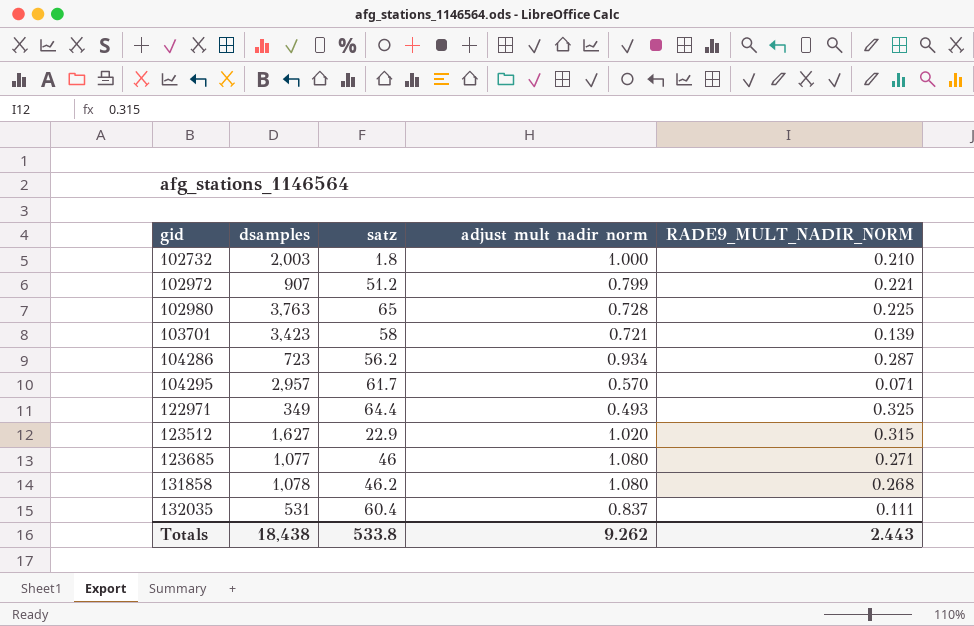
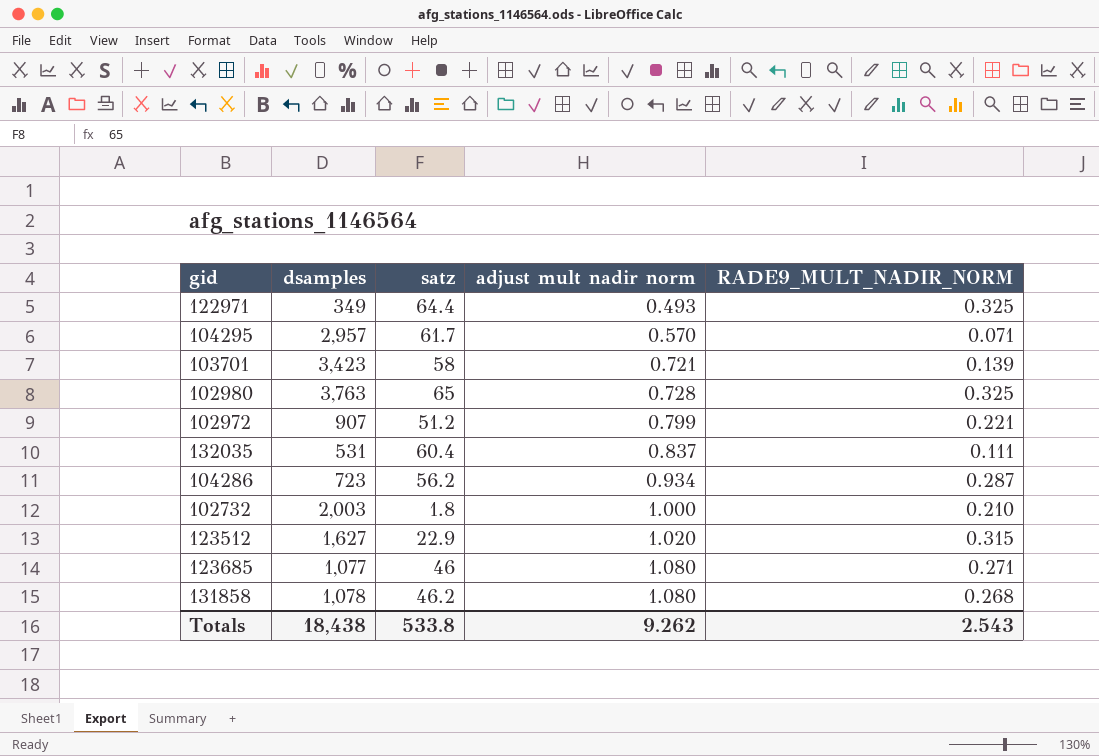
row order: gid ascending -> adjust mult nadir norm ascending
102980 | RADE9_MULT_NADIR_NORM: 0.225 -> 0.325
Totals | RADE9_MULT_NADIR_NORM: 2.443 -> 2.543

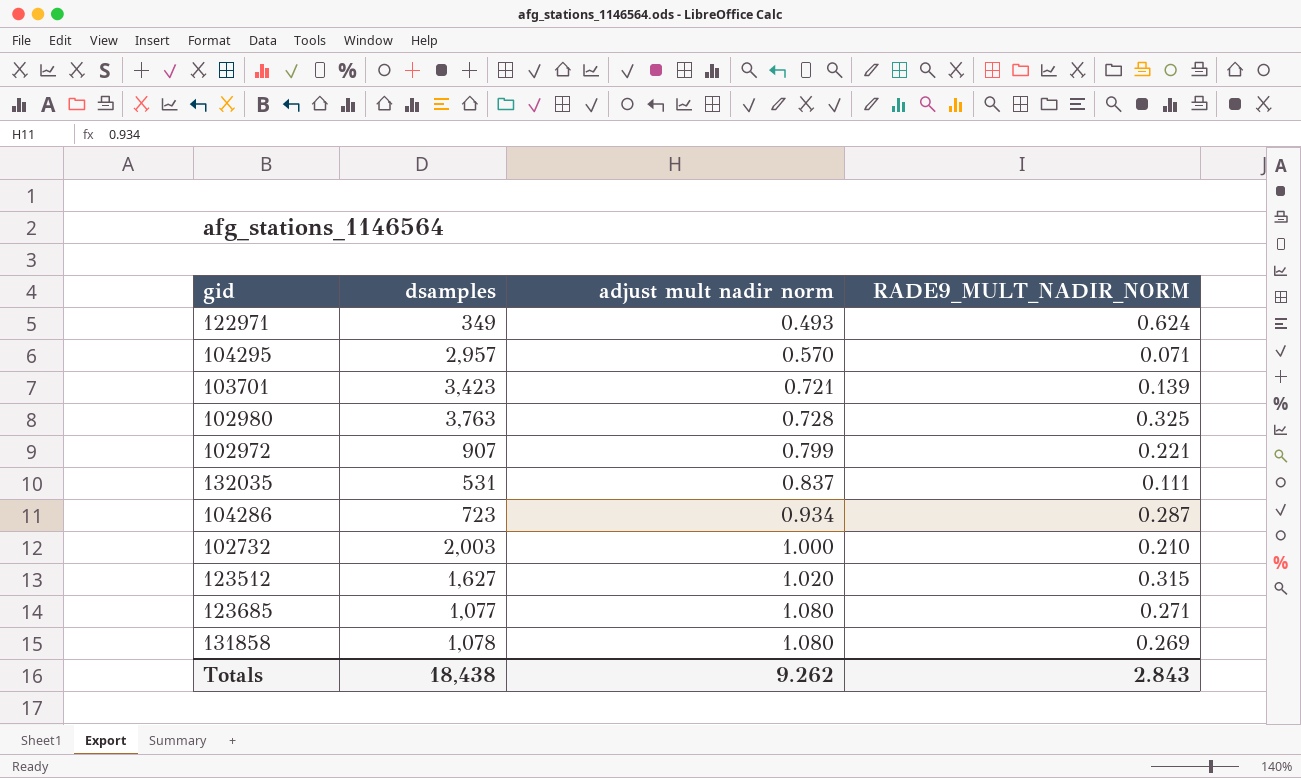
column satz | position: 3 -> none
122971 | RADE9_MULT_NADIR_NORM: 0.325 -> 0.624
131858 | RADE9_MULT_NADIR_NORM: 0.268 -> 0.269
Totals | RADE9_MULT_NADIR_NORM: 2.543 -> 2.843

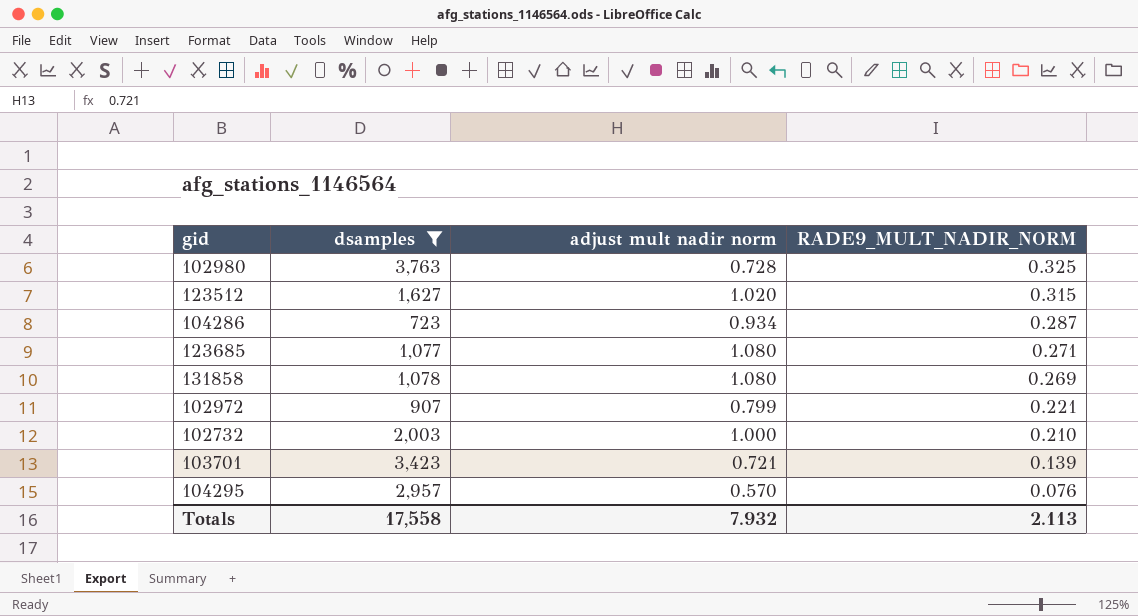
filter: none -> dsamples >= 723
row order: adjust mult nadir norm ascending -> RADE9_MULT_NADIR_NORM descending
104295 | RADE9_MULT_NADIR_NORM: 0.071 -> 0.076
Totals | dsamples: 18,438 -> 17,558
Totals | adjust mult nadir norm: 9.262 -> 7.932
Totals | RADE9_MULT_NADIR_NORM: 2.843 -> 2.113

